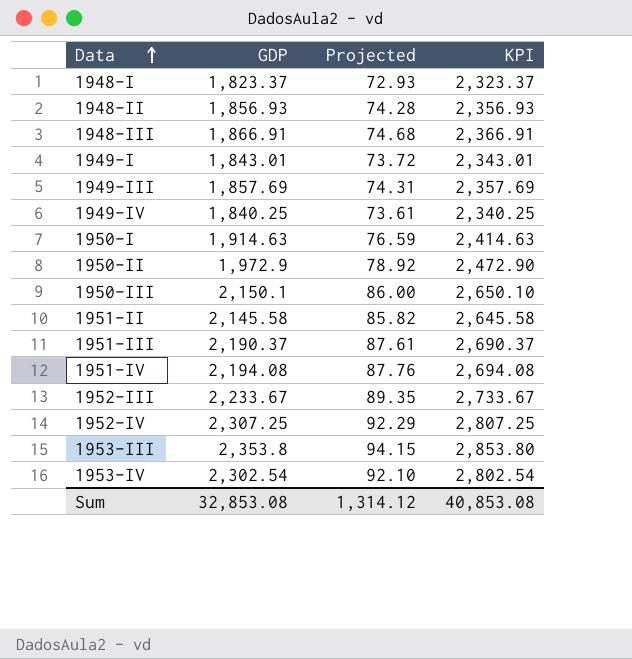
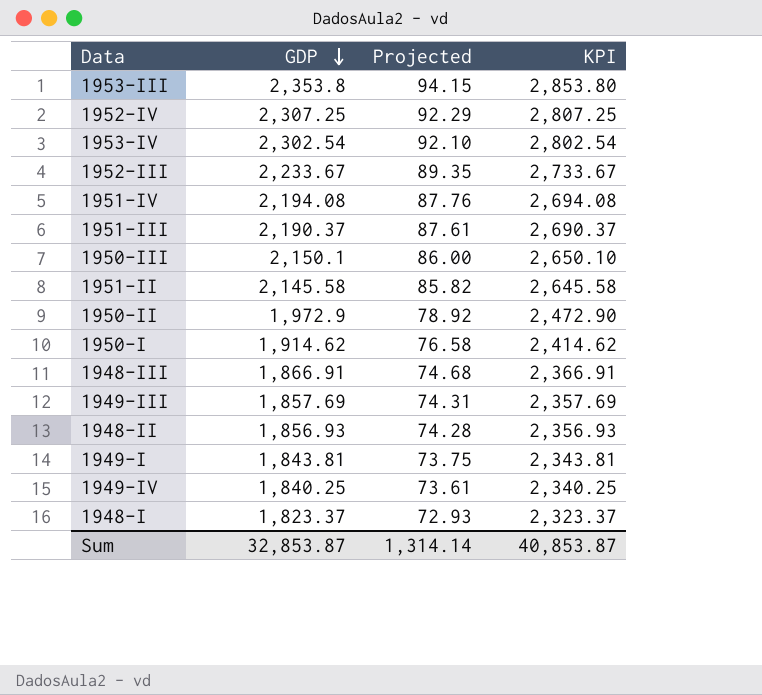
row order: Data ascending -> GDP descending
1950-I | GDP: 1,914.63 -> 1,914.62
1950-I | Projected: 76.59 -> 76.58
1950-I | KPI: 2,414.63 -> 2,414.62
1949-I | GDP: 1,843.01 -> 1,843.81
1949-I | Projected: 73.72 -> 73.75
1949-I | KPI: 2,343.01 -> 2,343.81
Sum | GDP: 32,853.08 -> 32,853.87
Sum | Projected: 1,314.12 -> 1,314.14
Sum | KPI: 40,853.08 -> 40,853.87

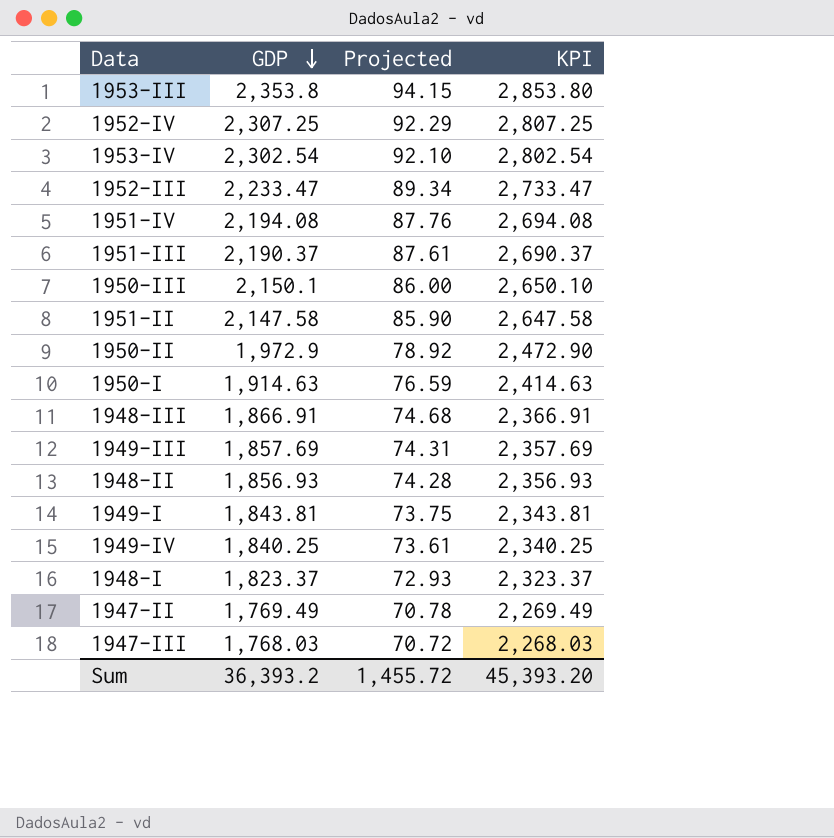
1952-III | GDP: 2,233.67 -> 2,233.47
1952-III | Projected: 89.35 -> 89.34
1952-III | KPI: 2,733.67 -> 2,733.47
1951-II | GDP: 2,145.58 -> 2,147.58
1951-II | Projected: 85.82 -> 85.90
1951-II | KPI: 2,645.58 -> 2,647.58
1950-I | GDP: 1,914.62 -> 1,914.63
1950-I | Projected: 76.58 -> 76.59
1950-I | KPI: 2,414.62 -> 2,414.63
row 1947-II: none -> 1,769.49 | 70.78 | 2,269.49
row 1947-III: none -> 1,768.03 | 70.72 | 2,268.03
Sum | GDP: 32,853.87 -> 36,393.2
Sum | Projected: 1,314.14 -> 1,455.72
Sum | KPI: 40,853.87 -> 45,393.20

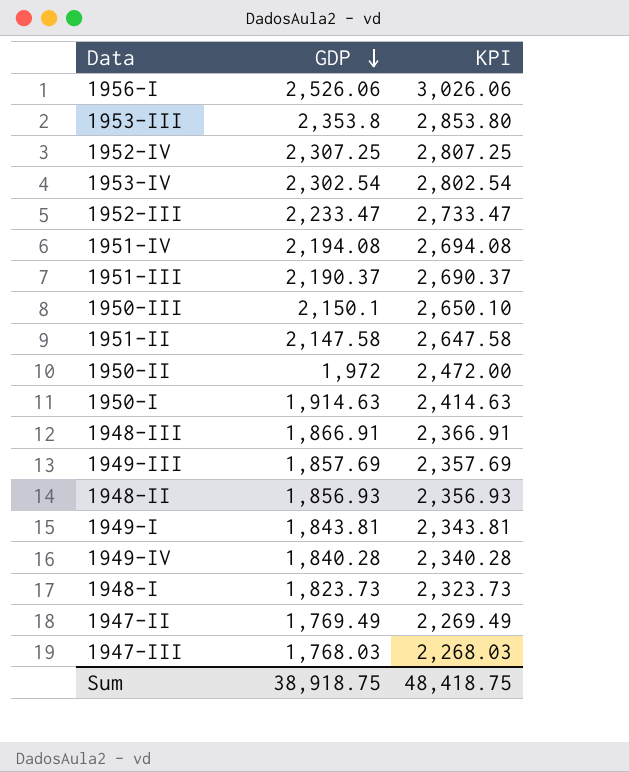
column Projected | formula: [GDP] * 0.04 -> none
row 1956-I: none -> 2,526.06 | 3,026.06
1950-II | GDP: 1,972.9 -> 1,972
1950-II | KPI: 2,472.90 -> 2,472.00
1949-IV | GDP: 1,840.25 -> 1,840.28
1949-IV | KPI: 2,340.25 -> 2,340.28
1948-I | GDP: 1,823.37 -> 1,823.73
1948-I | KPI: 2,323.37 -> 2,323.73
Sum | GDP: 36,393.2 -> 38,918.75
Sum | KPI: 45,393.20 -> 48,418.75

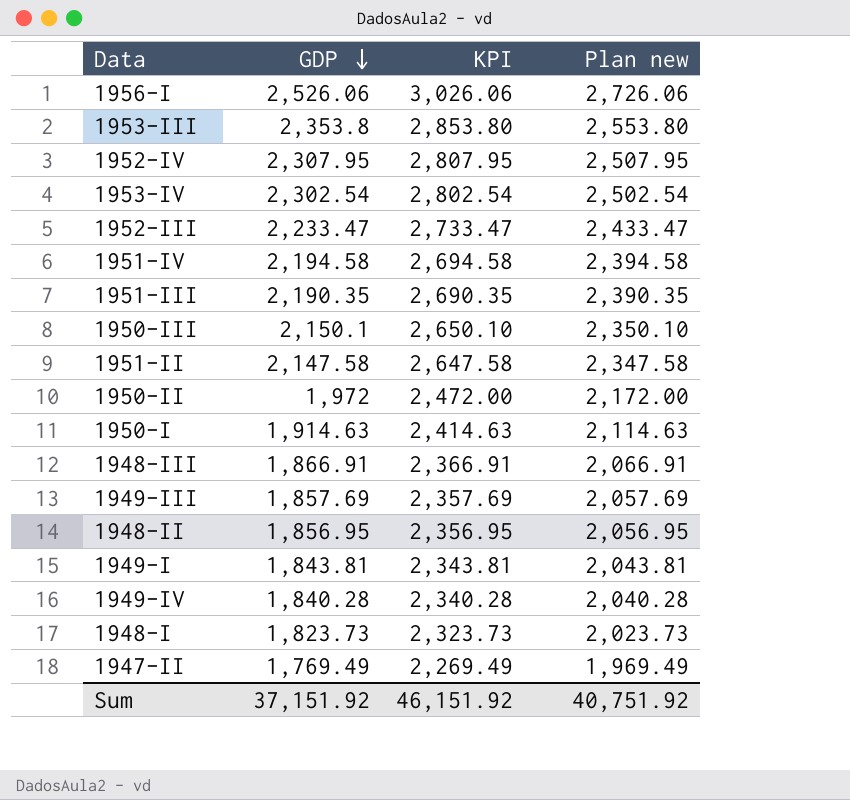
column Plan new | formula: none -> [GDP] + 200
row 1947-III: 1,768.03 | 2,268.03 -> none
1952-IV | GDP: 2,307.25 -> 2,307.95
1952-IV | KPI: 2,807.25 -> 2,807.95
1951-IV | GDP: 2,194.08 -> 2,194.58
1951-IV | KPI: 2,694.08 -> 2,694.58
1951-III | GDP: 2,190.37 -> 2,190.35
1951-III | KPI: 2,690.37 -> 2,690.35
1948-II | GDP: 1,856.93 -> 1,856.95
1948-II | KPI: 2,356.93 -> 2,356.95
Sum | GDP: 38,918.75 -> 37,151.92
Sum | KPI: 48,418.75 -> 46,151.92

